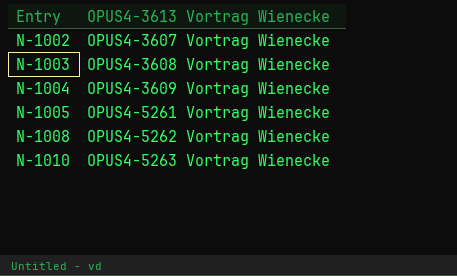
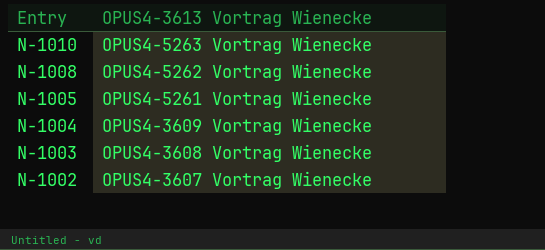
row order: Entry ascending -> Entry descending

